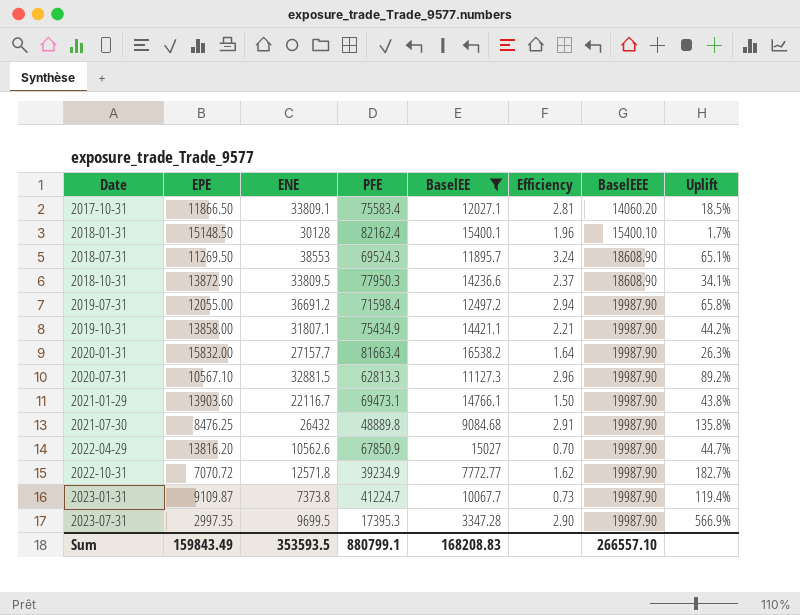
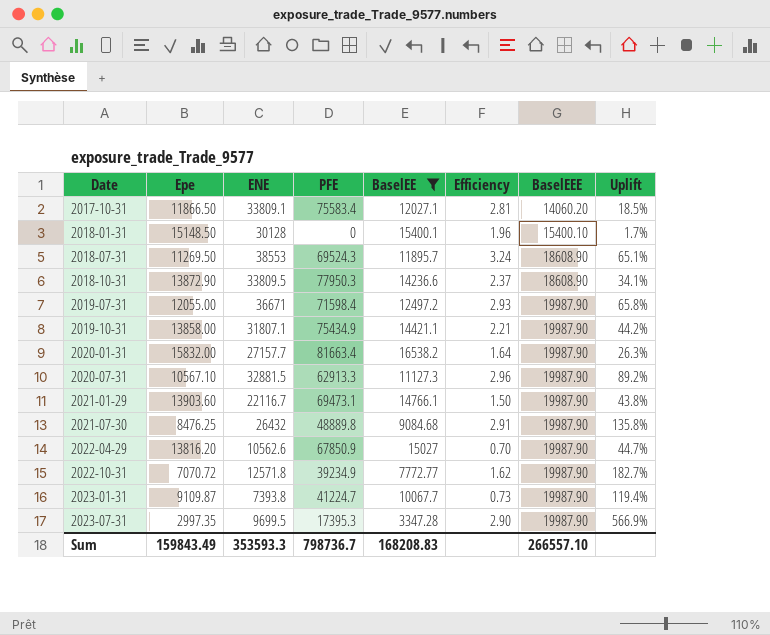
column name: EPE -> Epe
2018-01-31 | PFE: 82162.4 -> 0
2019-07-31 | ENE: 36691.2 -> 36671
2019-07-31 | Efficiency: 2.94 -> 2.93
2020-07-31 | PFE: 62813.3 -> 62913.3
2023-01-31 | ENE: 7373.8 -> 7393.8
Sum | ENE: 353593.5 -> 353593.3
Sum | PFE: 880799.1 -> 798736.7

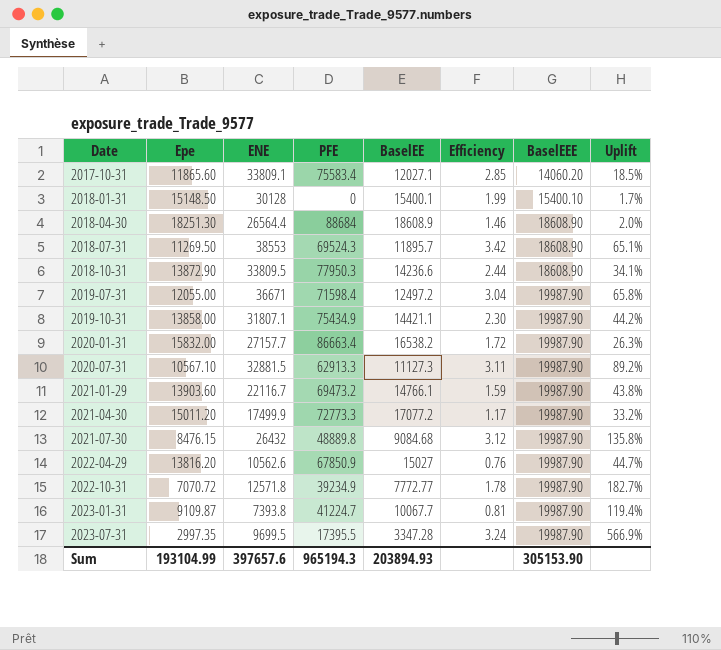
filter: BaselEE <= 16538.2 -> none
column Efficiency | formula: [ENE] / [BaselEE] -> [ENE] / [Epe]
2017-10-31 | Epe: 11866.50 -> 11865.60
2020-01-31 | PFE: 81663.4 -> 86663.4
2021-01-29 | PFE: 69473.1 -> 69473.2
2021-07-30 | Epe: 8476.25 -> 8476.15
2023-07-31 | PFE: 17395.3 -> 17395.5
Sum | Epe: 159843.49 -> 193104.99
Sum | ENE: 353593.3 -> 397657.6
Sum | PFE: 798736.7 -> 965194.3
Sum | BaselEE: 168208.83 -> 203894.93
Sum | BaselEEE: 266557.10 -> 305153.90

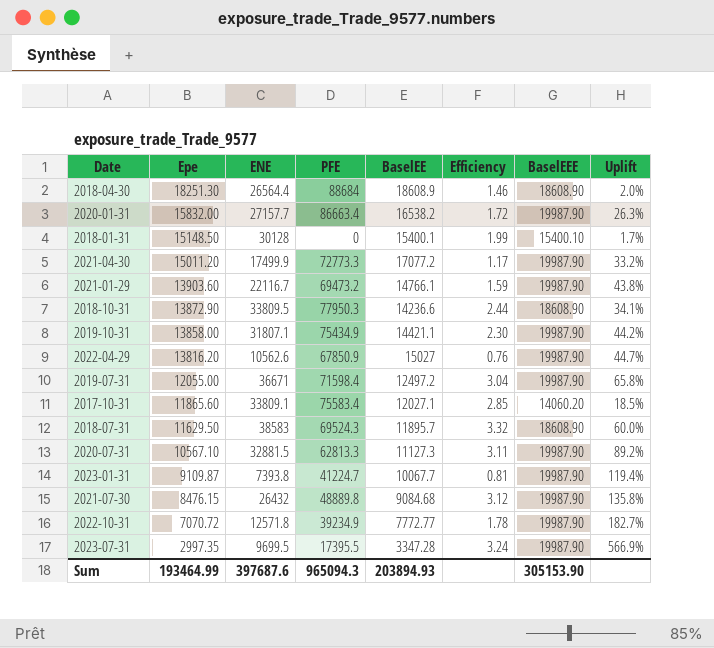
row order: Date ascending -> Epe descending
2018-07-31 | Epe: 11269.50 -> 11629.50
2018-07-31 | ENE: 38553 -> 38583
2018-07-31 | Efficiency: 3.42 -> 3.32
2018-07-31 | Uplift: 65.1% -> 60.0%
2020-07-31 | PFE: 62913.3 -> 62813.3
Sum | Epe: 193104.99 -> 193464.99
Sum | ENE: 397657.6 -> 397687.6
Sum | PFE: 965194.3 -> 965094.3

